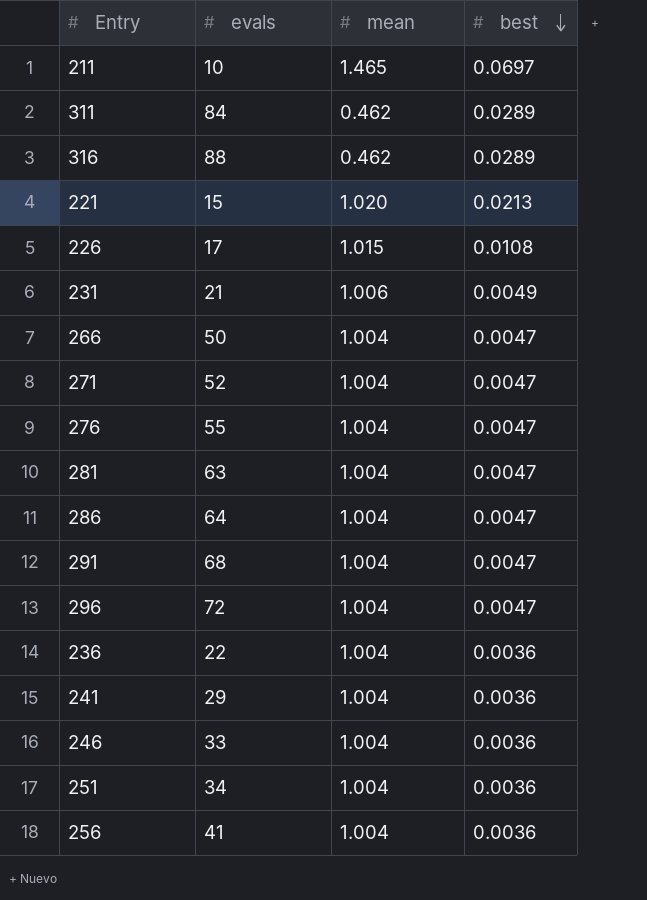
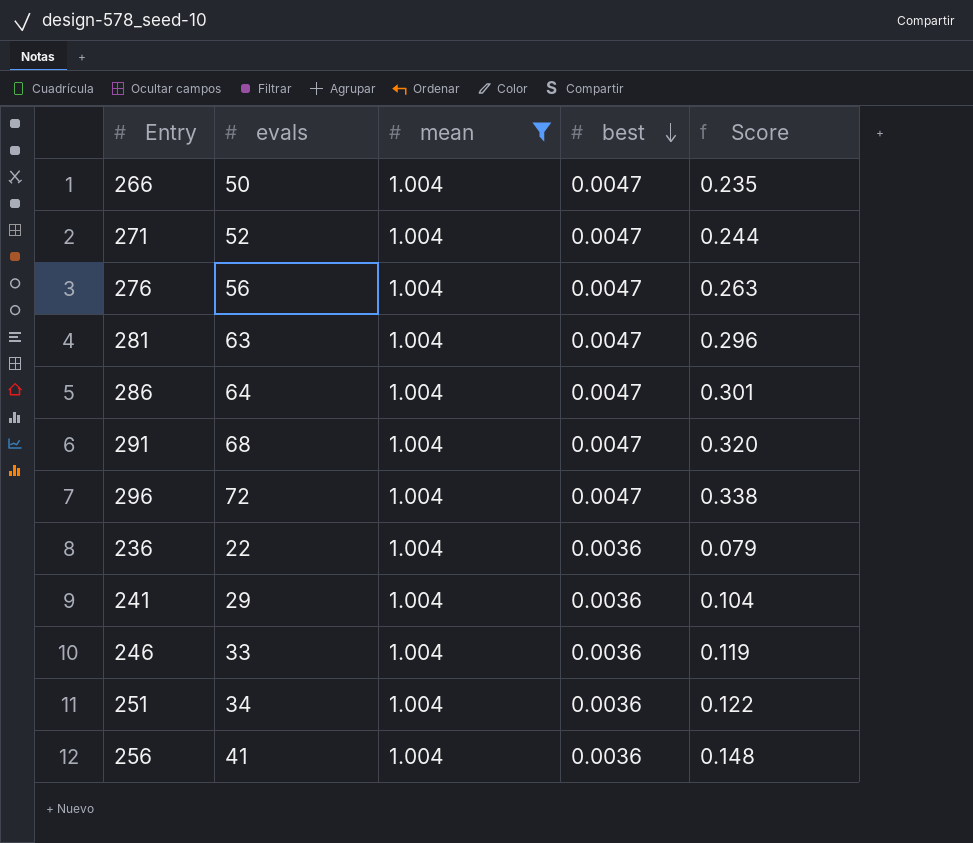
filter: none -> mean = 1.004
column Score | formula: none -> [evals] * [best]
276 | evals: 55 -> 56

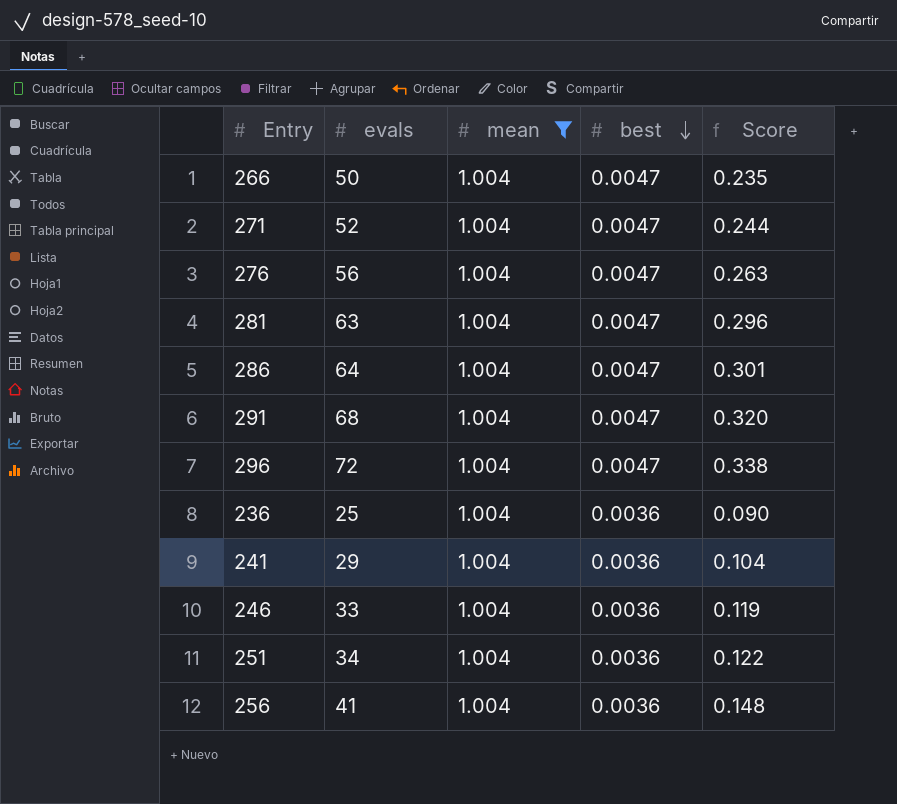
236 | evals: 22 -> 25
236 | Score: 0.079 -> 0.090

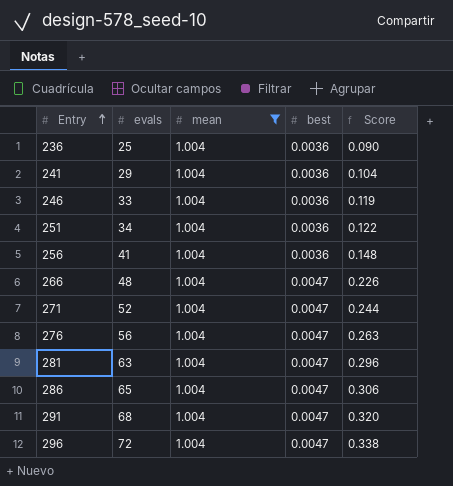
row order: best descending -> Entry ascending
266 | evals: 50 -> 48
266 | Score: 0.235 -> 0.226
286 | evals: 64 -> 65
286 | Score: 0.301 -> 0.306

